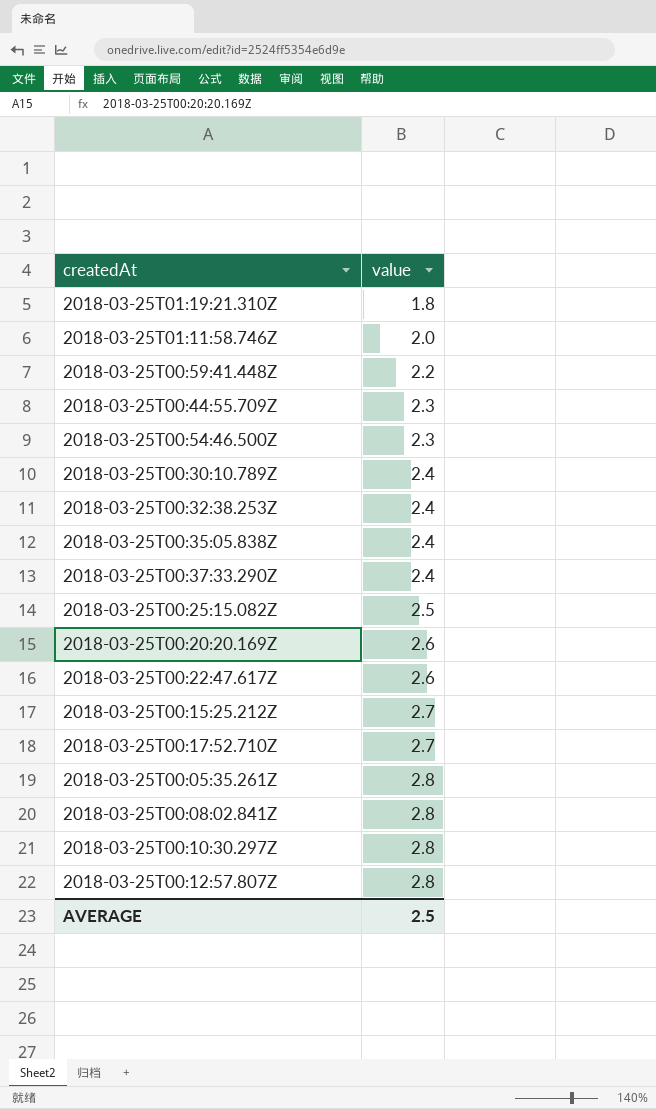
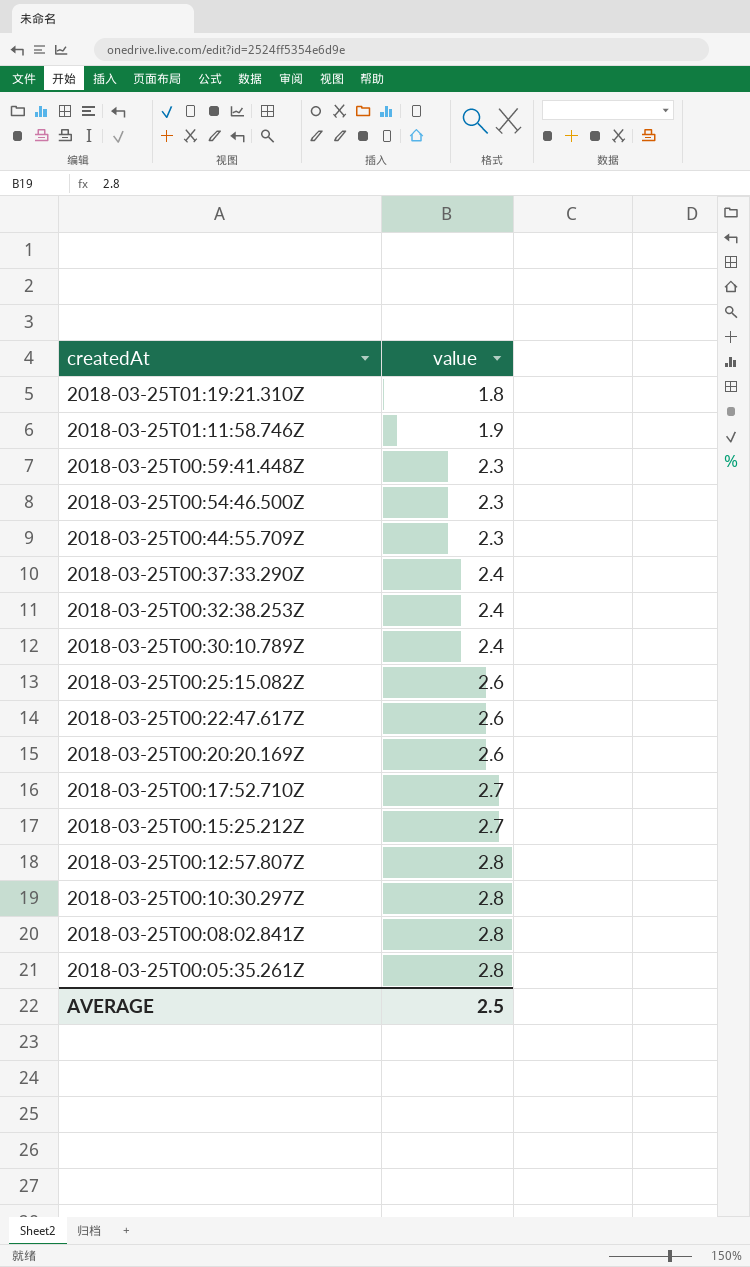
row order: value ascending -> createdAt descending
row 2018-03-25T00:35:05.838Z: 2.4 -> none
2018-03-25T01:11:58.746Z | value: 2.0 -> 1.9
2018-03-25T00:59:41.448Z | value: 2.2 -> 2.3
2018-03-25T00:25:15.082Z | value: 2.5 -> 2.6

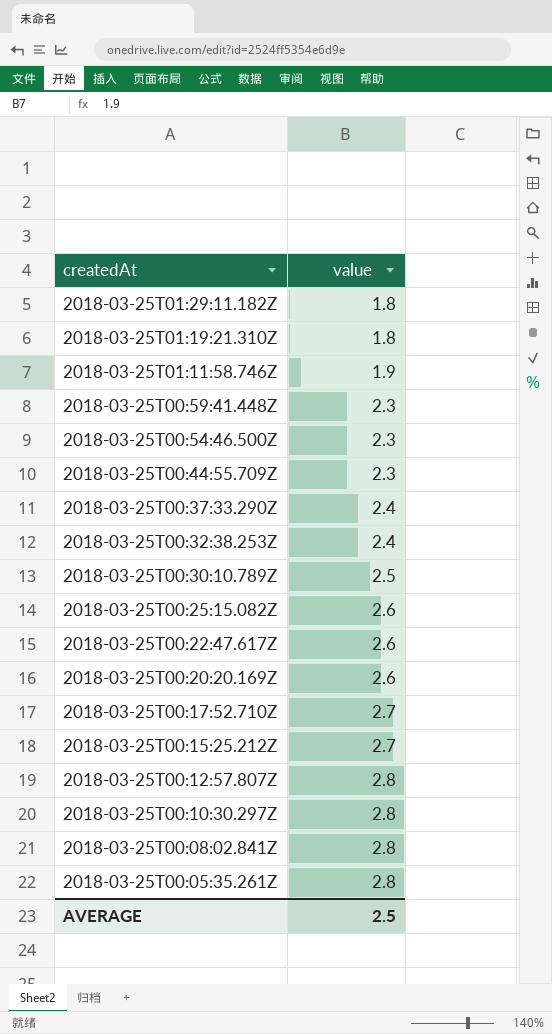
row 2018-03-25T01:29:11.182Z: none -> 1.8
2018-03-25T00:30:10.789Z | value: 2.4 -> 2.5

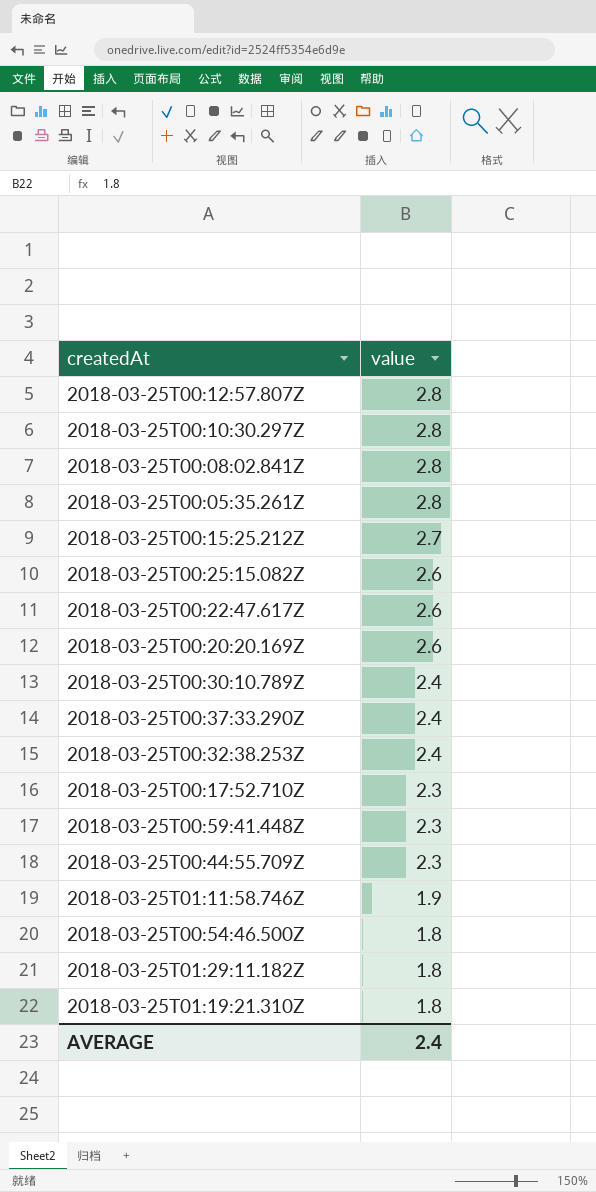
row order: createdAt descending -> value descending
2018-03-25T00:30:10.789Z | value: 2.5 -> 2.4
2018-03-25T00:17:52.710Z | value: 2.7 -> 2.3
2018-03-25T00:54:46.500Z | value: 2.3 -> 1.8
AVERAGE | value: 2.5 -> 2.4

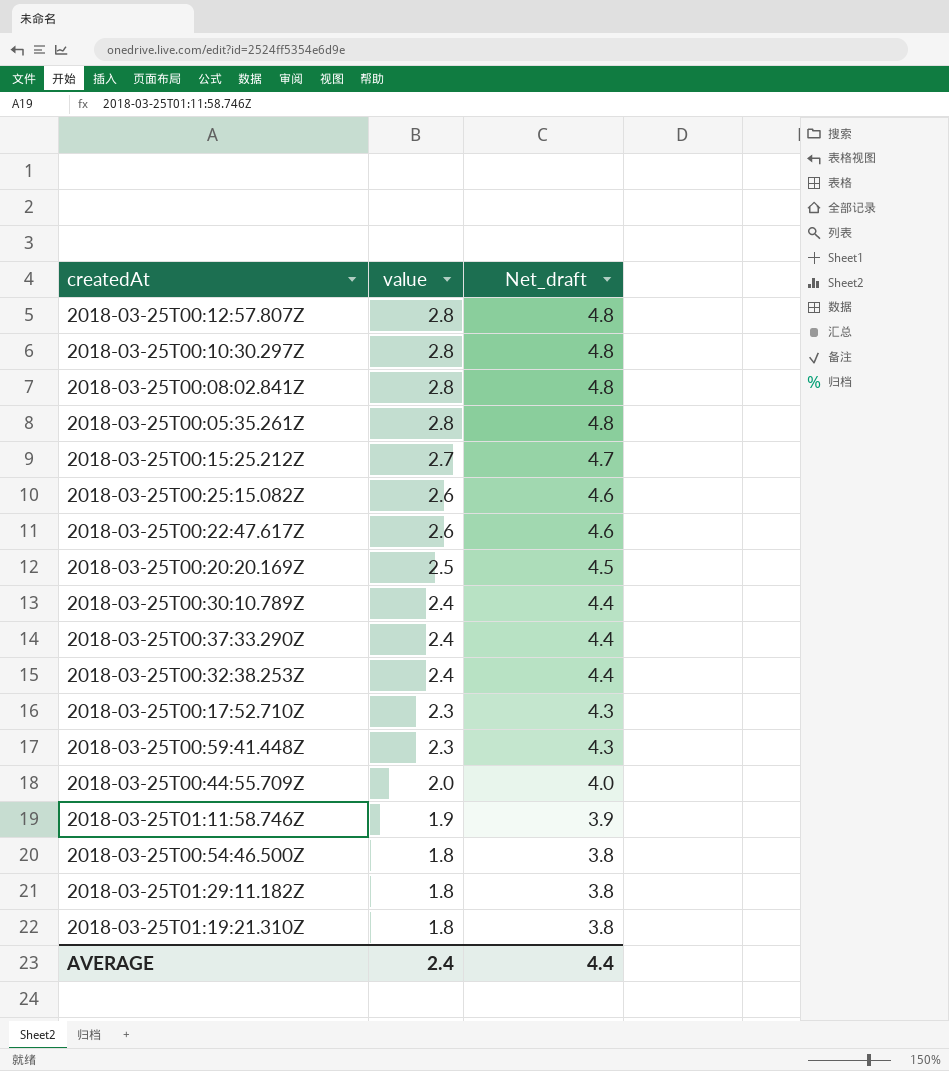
column Net_draft | formula: none -> [value] + 2
2018-03-25T00:20:20.169Z | value: 2.6 -> 2.5
2018-03-25T00:44:55.709Z | value: 2.3 -> 2.0

